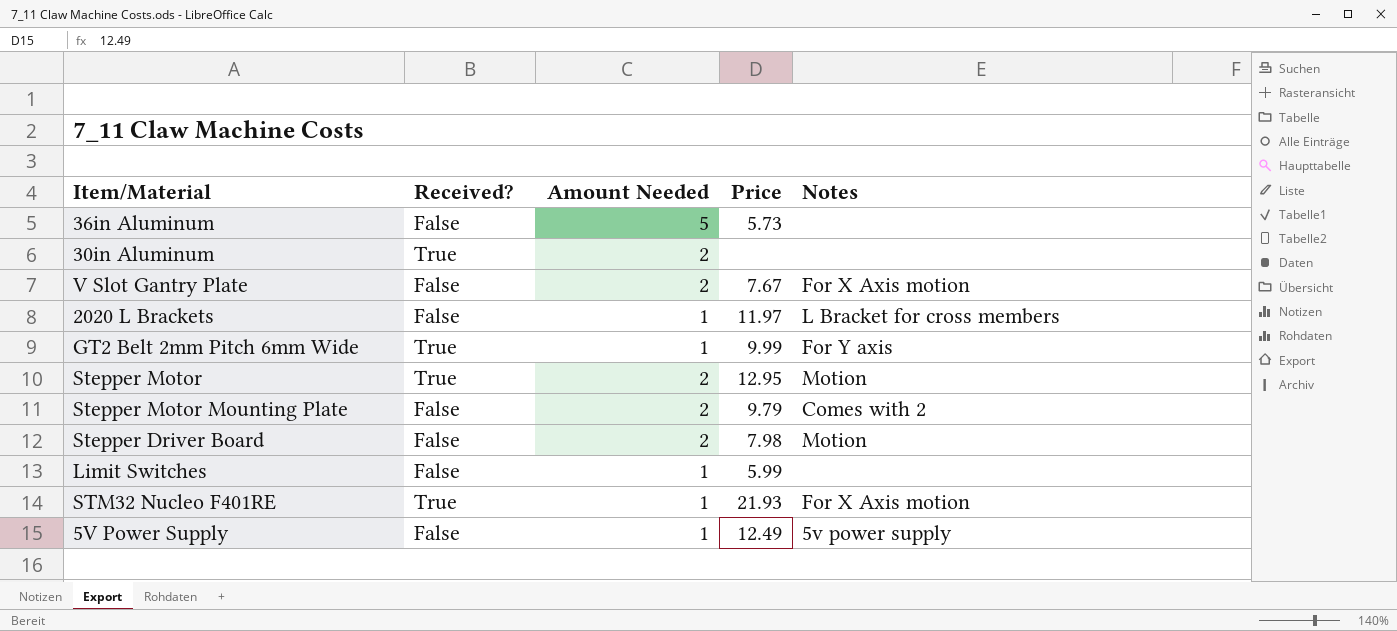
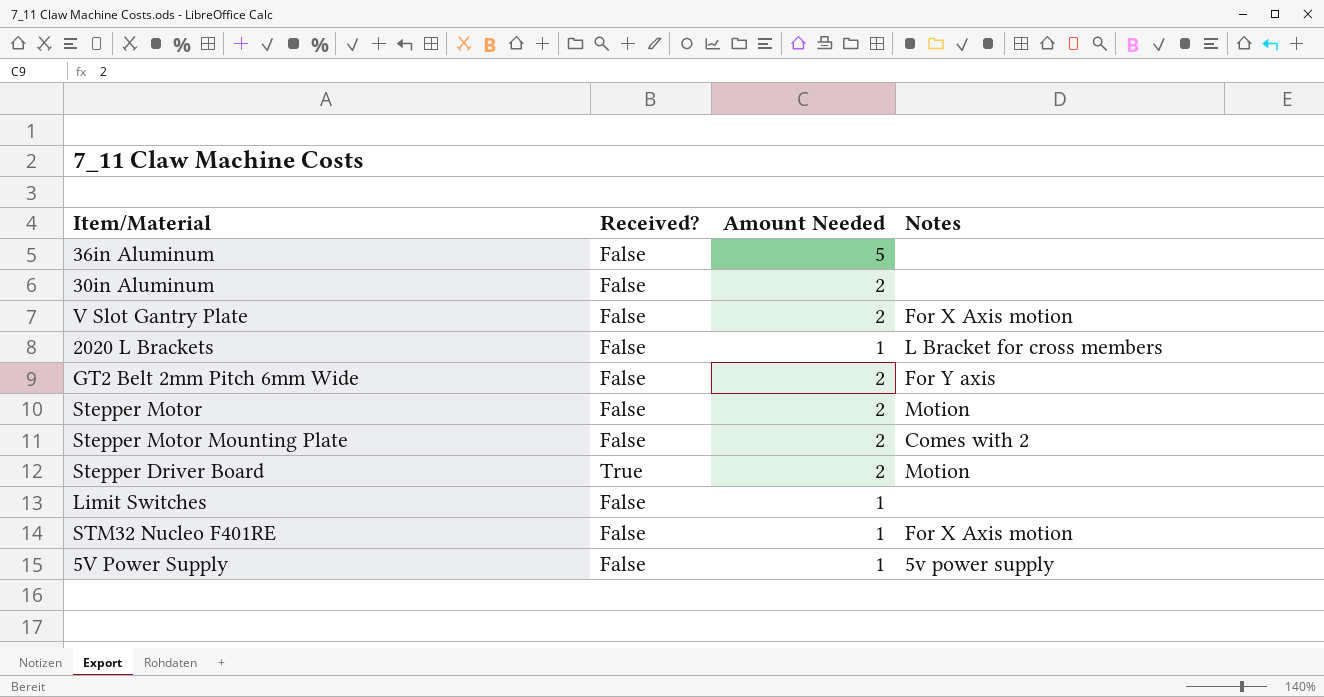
column Price | position: 4 -> none
30in Aluminum | Received?: True -> False
GT2 Belt 2mm Pitch 6mm Wide | Received?: True -> False
GT2 Belt 2mm Pitch 6mm Wide | Amount Needed: 1 -> 2
Stepper Motor | Received?: True -> False
Stepper Driver Board | Received?: False -> True
STM32 Nucleo F401RE | Received?: True -> False

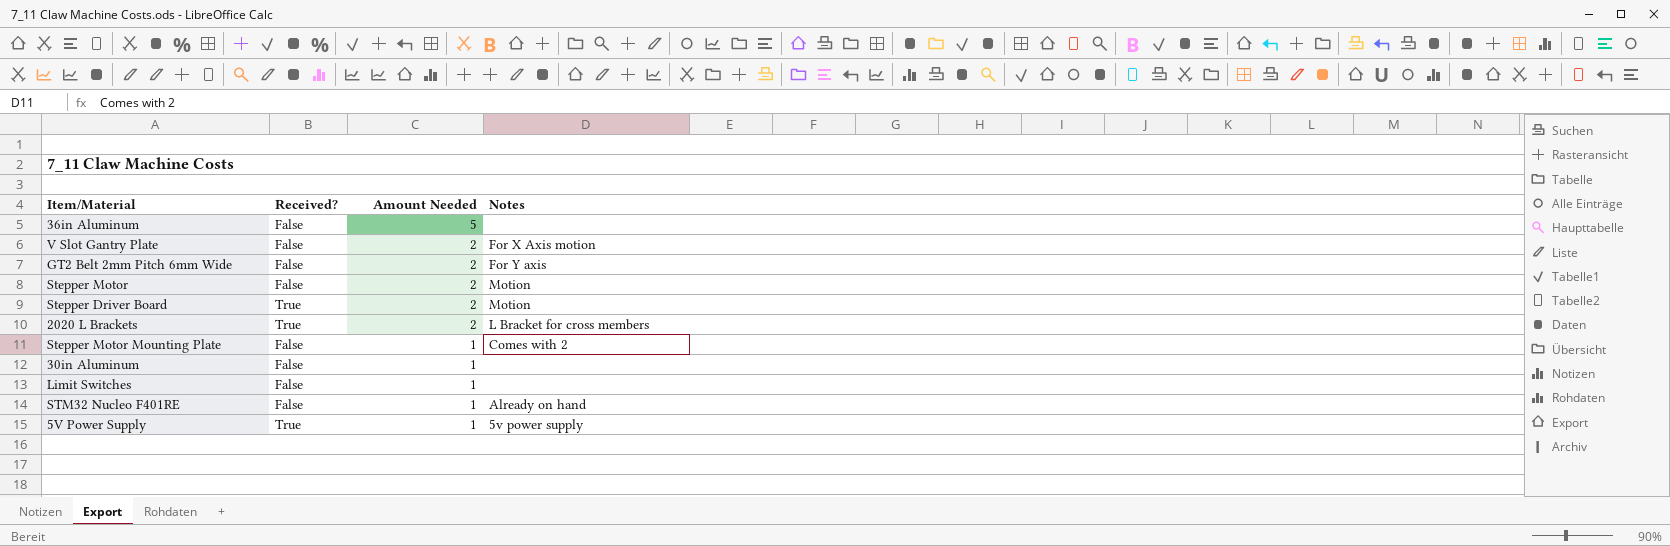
row order: none -> Amount Needed descending
2020 L Brackets | Received?: False -> True
2020 L Brackets | Amount Needed: 1 -> 2
Stepper Motor Mounting Plate | Amount Needed: 2 -> 1
30in Aluminum | Amount Needed: 2 -> 1
STM32 Nucleo F401RE | Notes: For X Axis motion -> Already on hand
5V Power Supply | Received?: False -> True

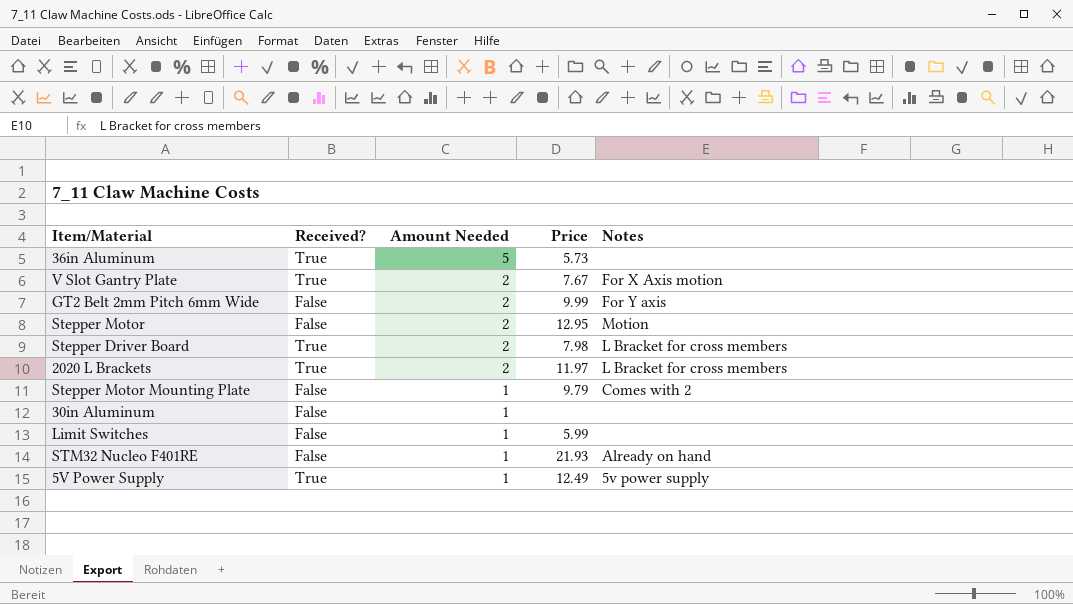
column Price | position: none -> 4
36in Aluminum | Received?: False -> True
V Slot Gantry Plate | Received?: False -> True
Stepper Driver Board | Notes: Motion -> L Bracket for cross members

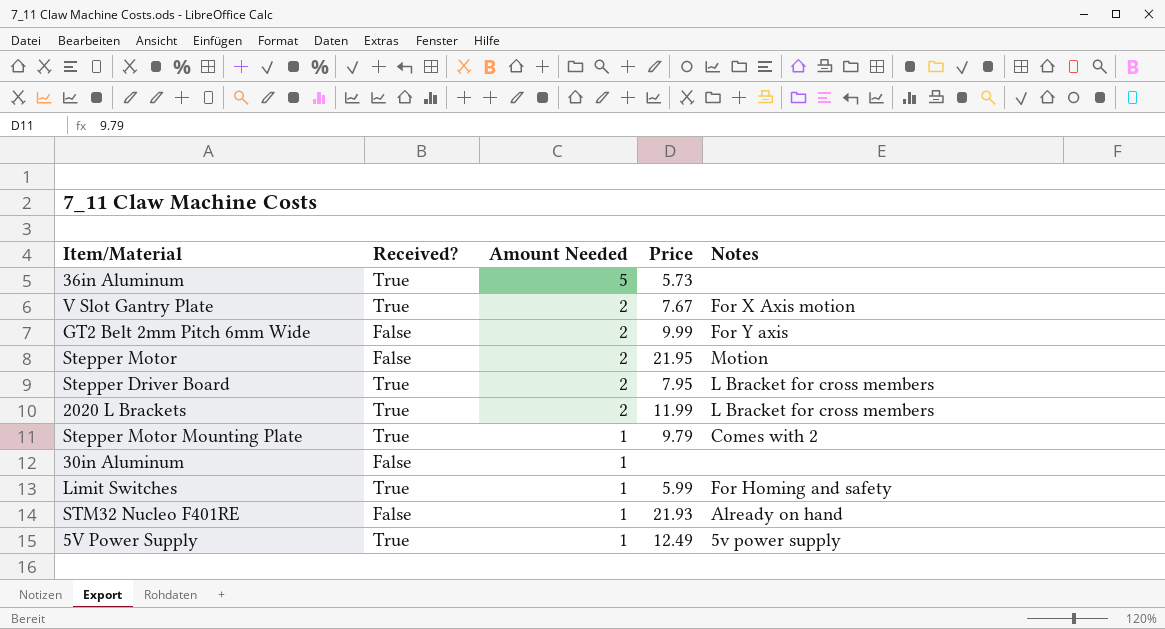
Stepper Motor | Price: 12.95 -> 21.95
Stepper Driver Board | Price: 7.98 -> 7.95
2020 L Brackets | Price: 11.97 -> 11.99
Stepper Motor Mounting Plate | Received?: False -> True
Limit Switches | Received?: False -> True
Limit Switches | Notes: none -> For Homing and safety

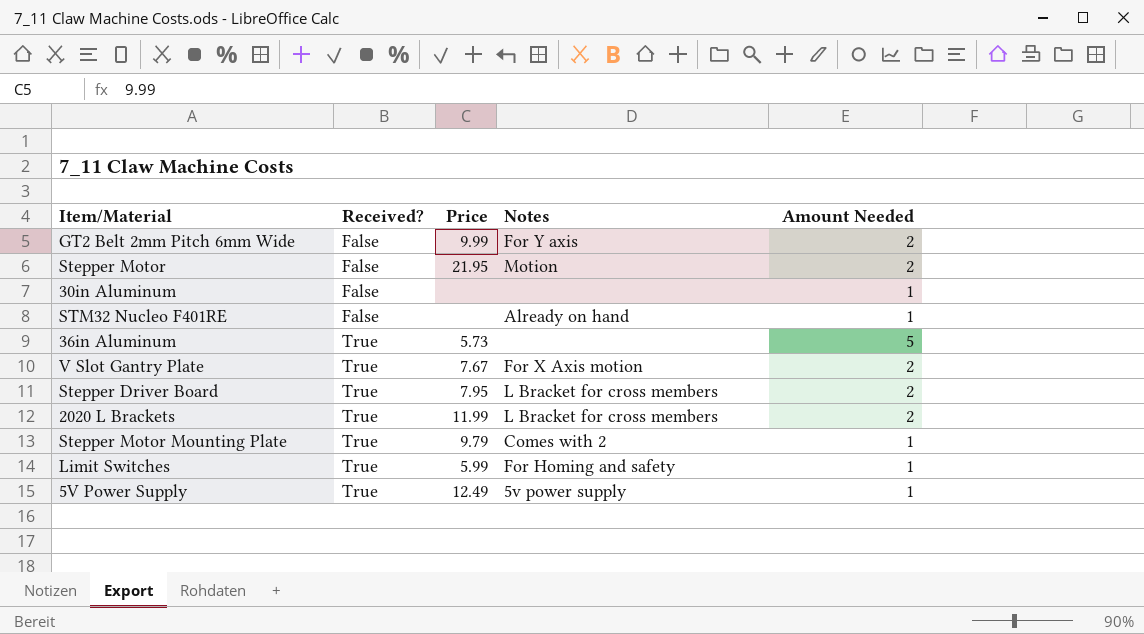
row order: Amount Needed descending -> Received? ascending
column Amount Needed | position: 3 -> 5
STM32 Nucleo F401RE | Price: 21.93 -> none

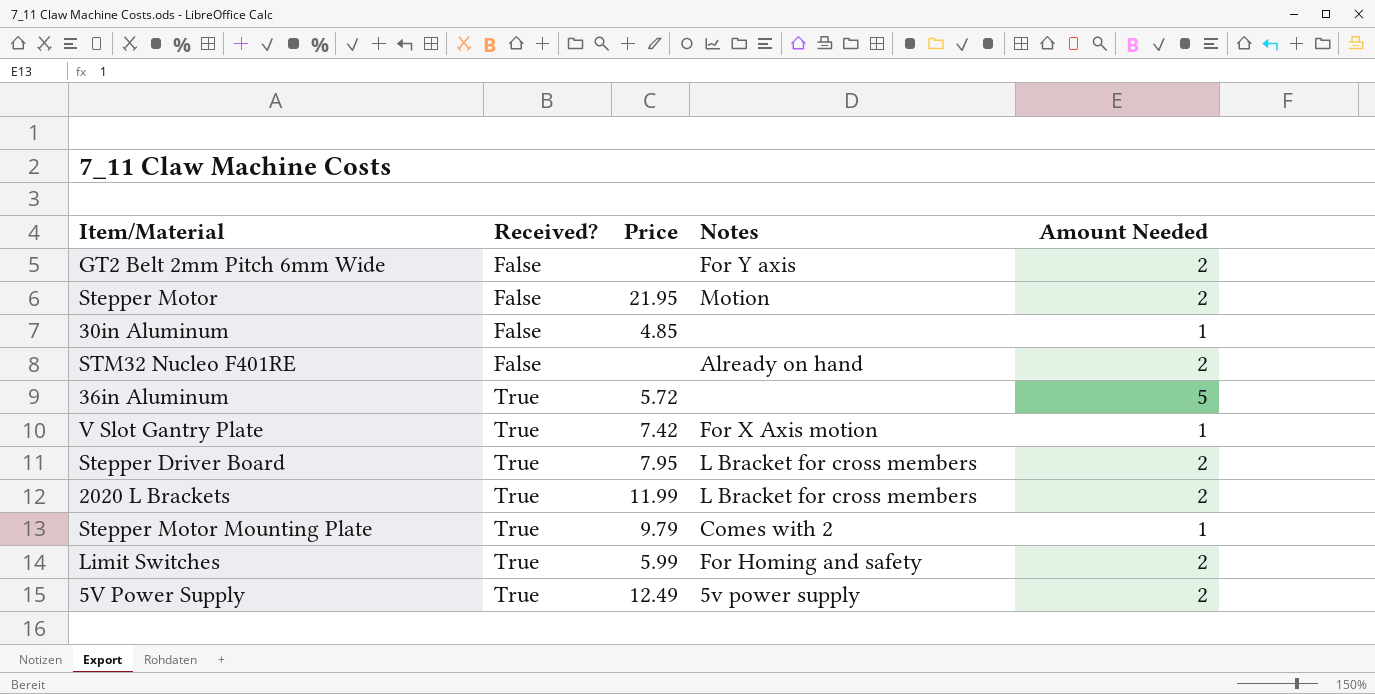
GT2 Belt 2mm Pitch 6mm Wide | Price: 9.99 -> none
30in Aluminum | Price: none -> 4.85
STM32 Nucleo F401RE | Amount Needed: 1 -> 2
36in Aluminum | Price: 5.73 -> 5.72
V Slot Gantry Plate | Price: 7.67 -> 7.42
V Slot Gantry Plate | Amount Needed: 2 -> 1
Limit Switches | Amount Needed: 1 -> 2
5V Power Supply | Amount Needed: 1 -> 2

